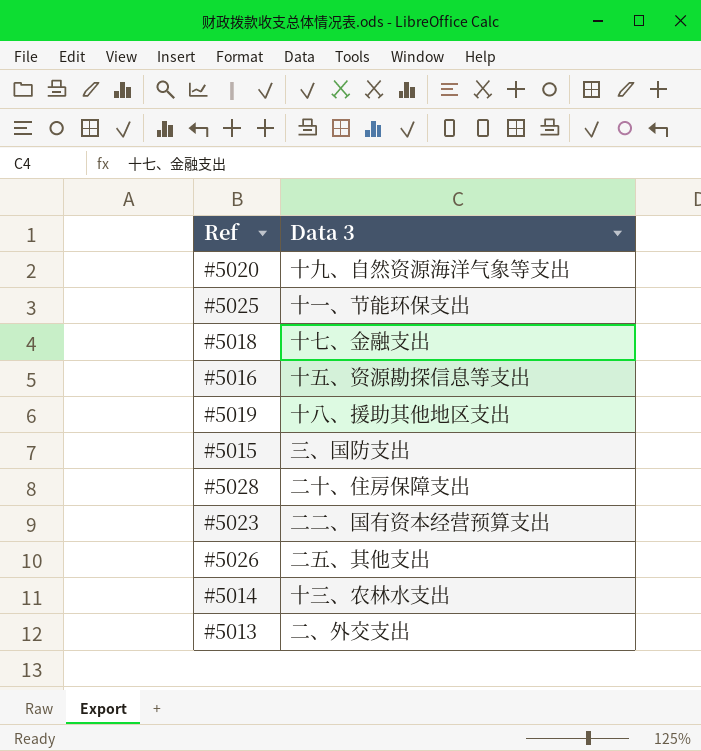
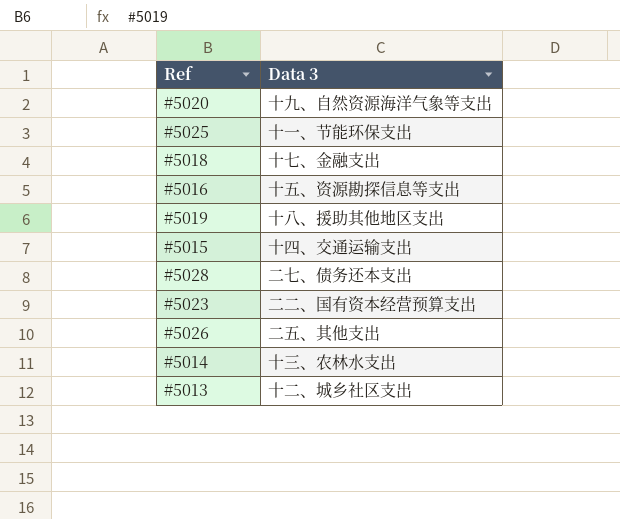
#5015 | Data 3: 三、国防支出 -> 十四、交通运输支出
#5028 | Data 3: 二十、住房保障支出 -> 二七、债务还本支出
#5013 | Data 3: 二、外交支出 -> 十二、城乡社区支出

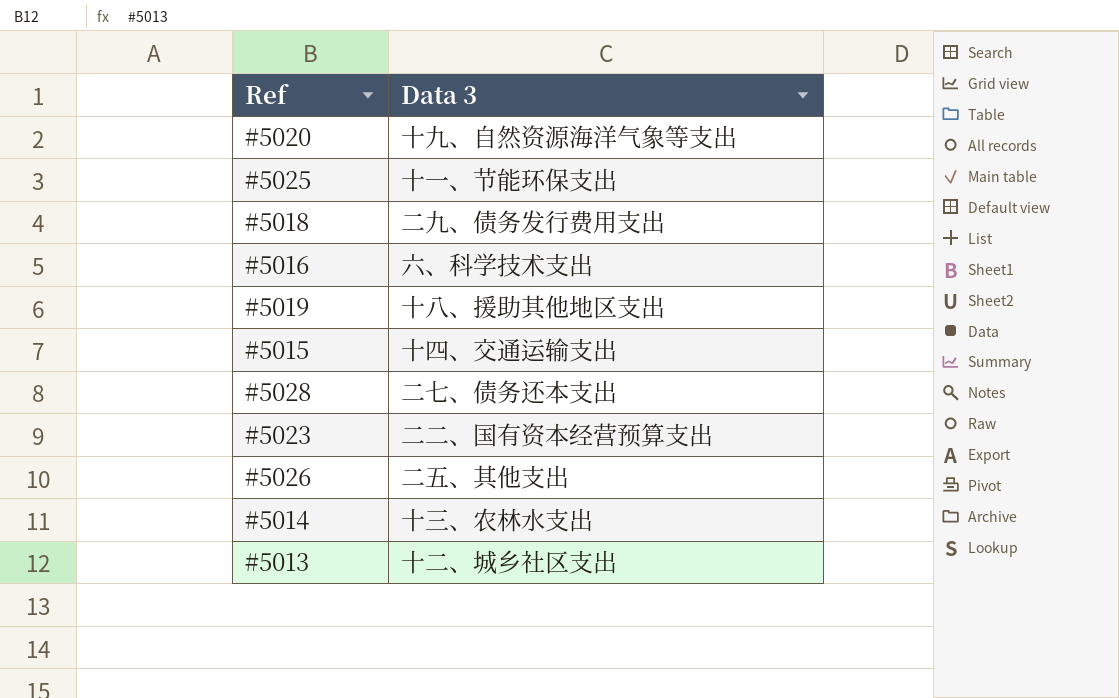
#5018 | Data 3: 十七、金融支出 -> 二九、债务发行费用支出
#5016 | Data 3: 十五、资源勘探信息等支出 -> 六、科学技术支出

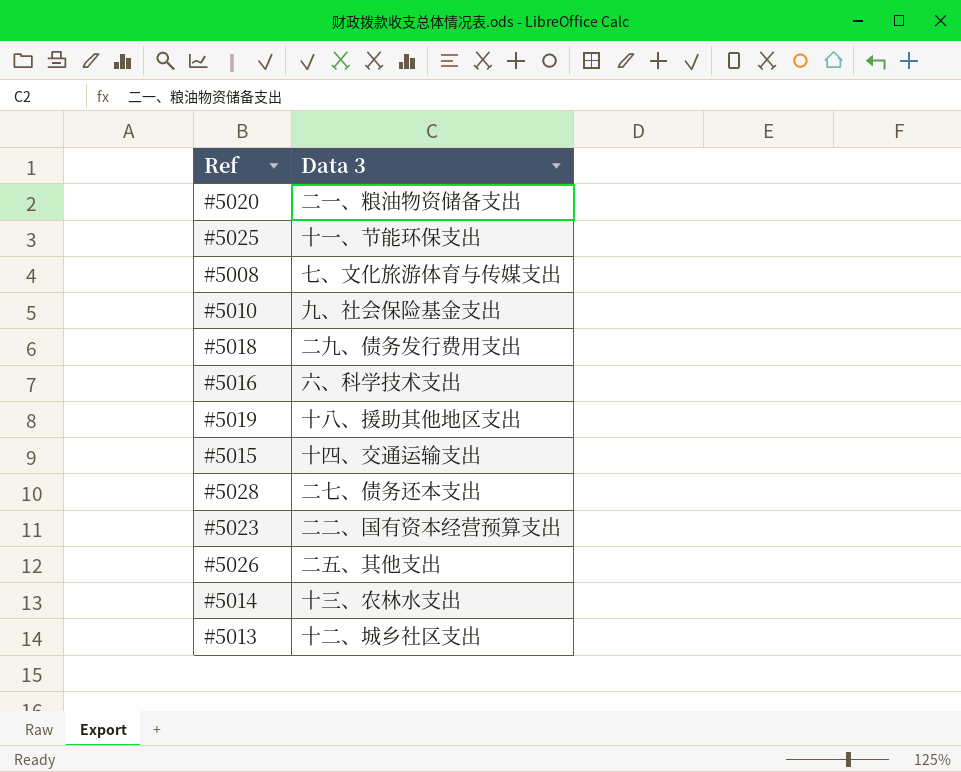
#5020 | Data 3: 十九、自然资源海洋气象等支出 -> 二一、粮油物资储备支出
row #5008: none -> 七、文化旅游体育与传媒支出
row #5010: none -> 九、社会保险基金支出

